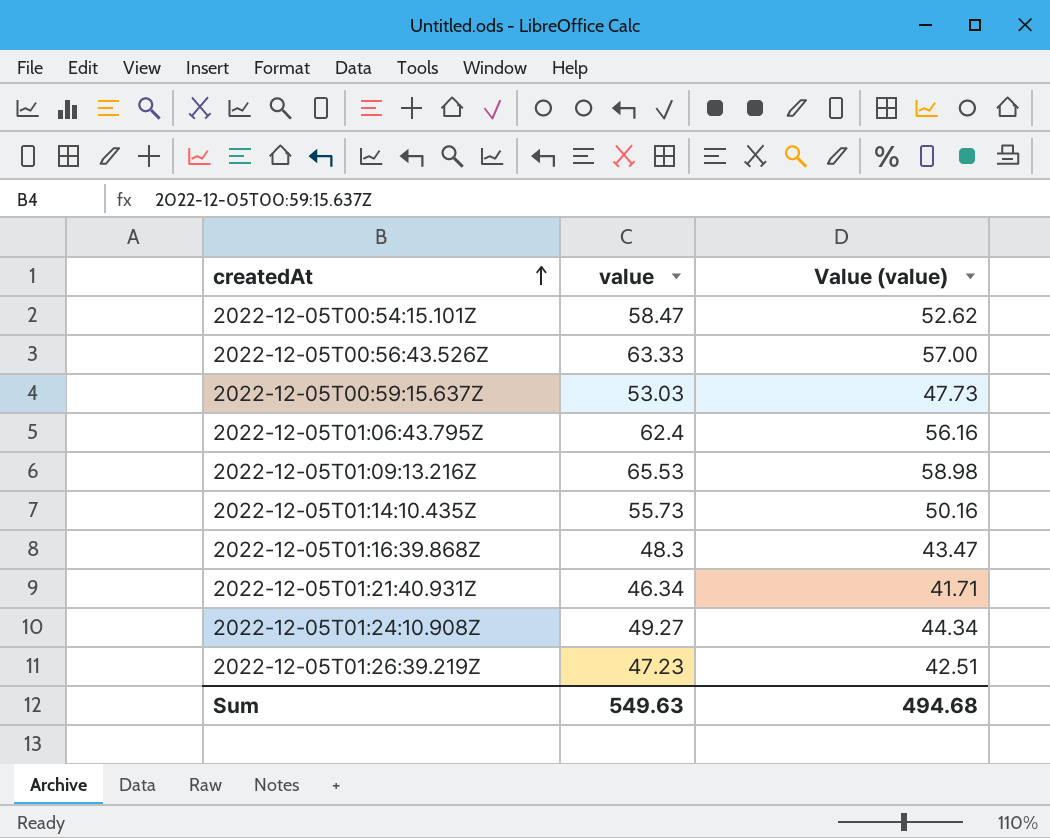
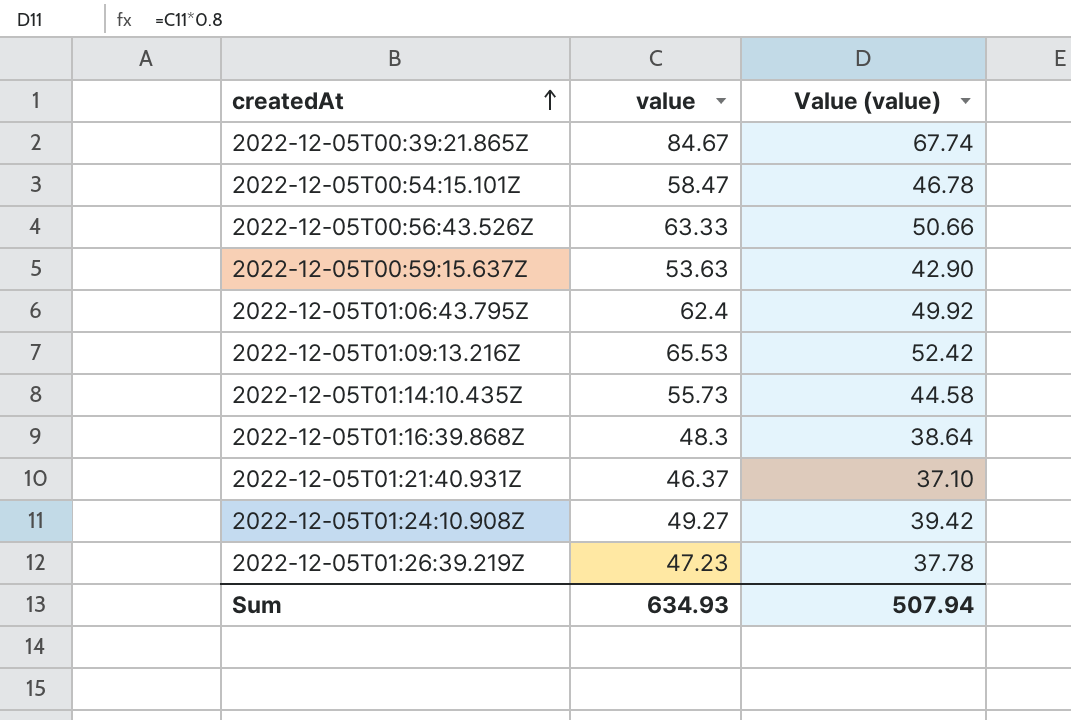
column Value (value) | formula: [value] * 0.9 -> [value] * 0.8
row 2022-12-05T00:39:21.865Z: none -> 84.67 | 67.74
2022-12-05T00:59:15.637Z | value: 53.03 -> 53.63
2022-12-05T01:21:40.931Z | value: 46.34 -> 46.37
Sum | value: 549.63 -> 634.93
Sum | Value (value): 494.68 -> 507.94

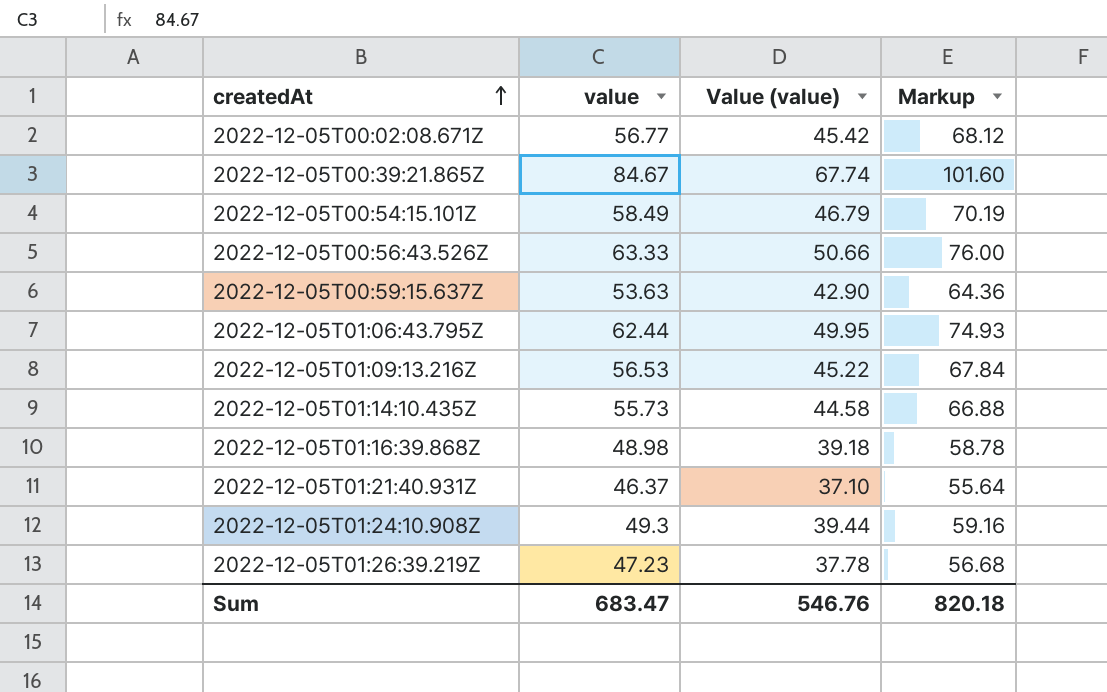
column Markup | formula: none -> [value] * 1.2
row 2022-12-05T00:02:08.671Z: none -> 56.77 | 45.42 | 68.12
2022-12-05T00:54:15.101Z | value: 58.47 -> 58.49
2022-12-05T00:54:15.101Z | Value (value): 46.78 -> 46.79
2022-12-05T01:06:43.795Z | value: 62.4 -> 62.44
2022-12-05T01:06:43.795Z | Value (value): 49.92 -> 49.95
2022-12-05T01:09:13.216Z | value: 65.53 -> 56.53
2022-12-05T01:09:13.216Z | Value (value): 52.42 -> 45.22
2022-12-05T01:16:39.868Z | value: 48.3 -> 48.98
2022-12-05T01:16:39.868Z | Value (value): 38.64 -> 39.18
2022-12-05T01:24:10.908Z | value: 49.27 -> 49.3
2022-12-05T01:24:10.908Z | Value (value): 39.42 -> 39.44
Sum | value: 634.93 -> 683.47
Sum | Value (value): 507.94 -> 546.76

